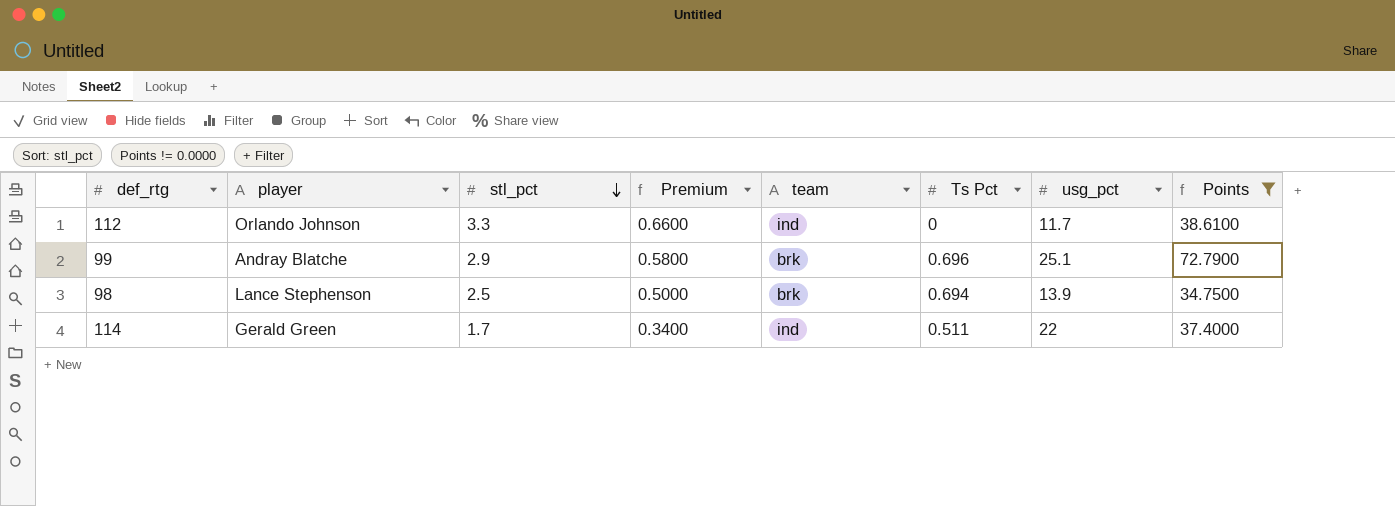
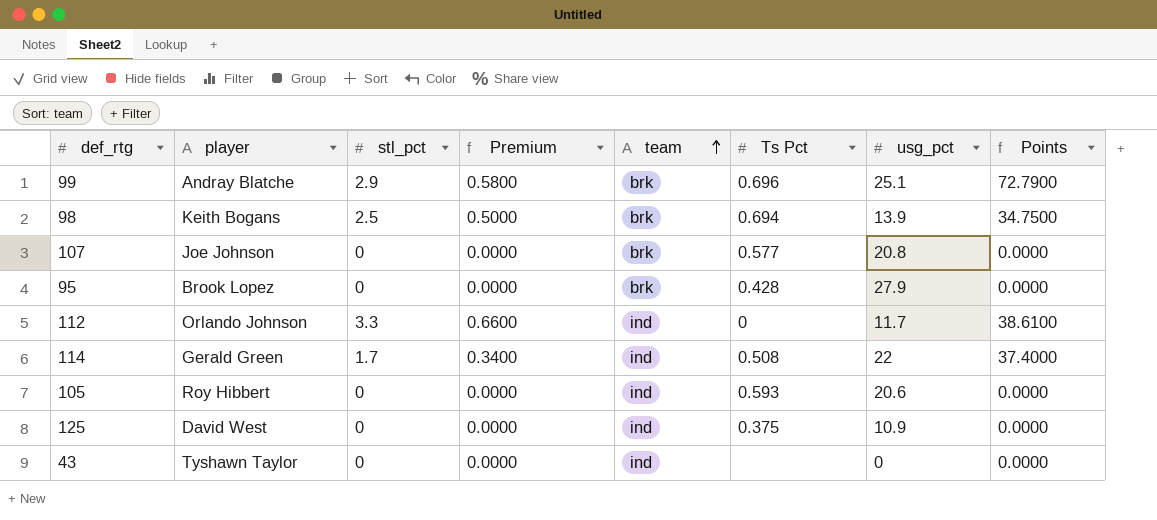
filter: Points != 0.0000 -> none
row order: stl_pct descending -> team ascending
98 | player: Lance Stephenson -> Keith Bogans
114 | Ts Pct: 0.511 -> 0.508

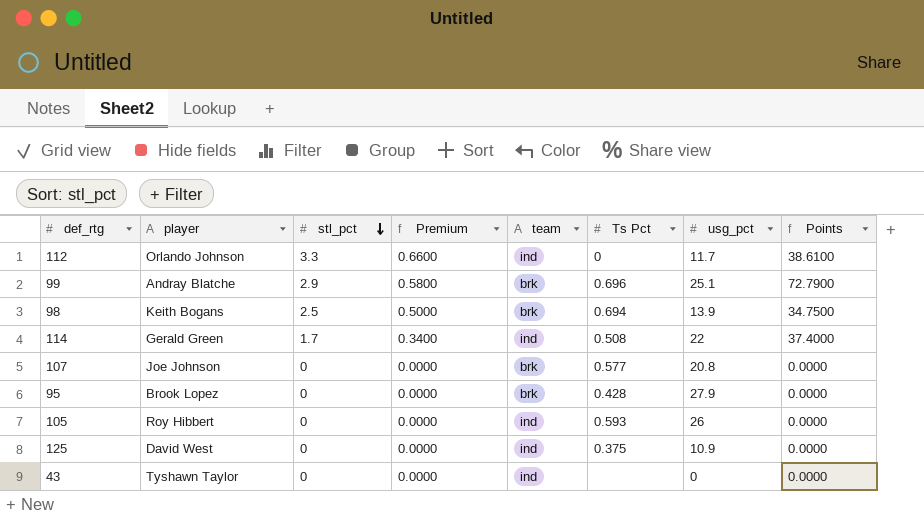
row order: team ascending -> stl_pct descending
105 | usg_pct: 20.6 -> 26

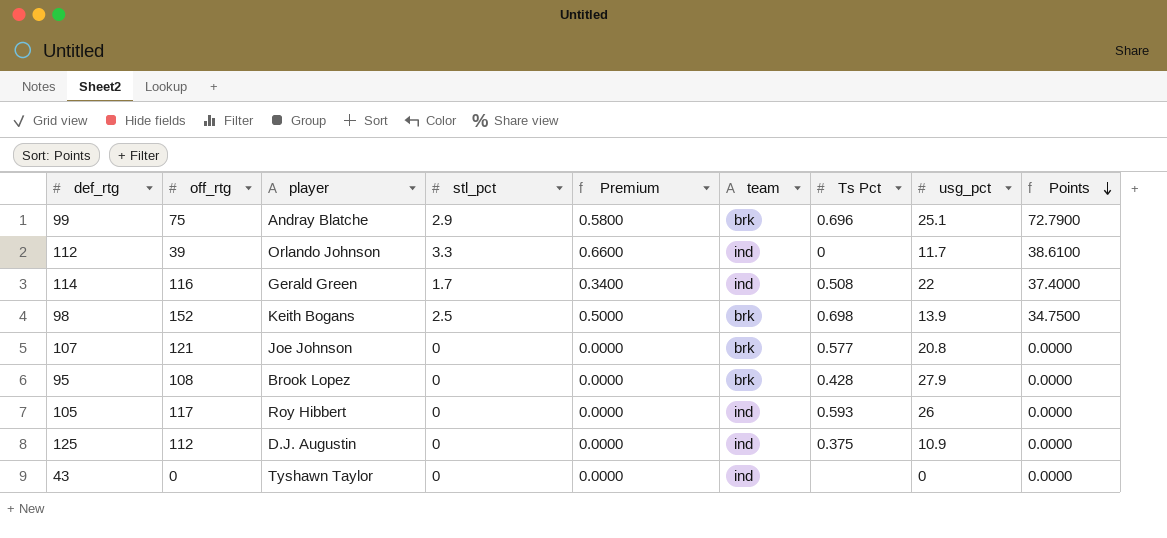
row order: stl_pct descending -> Points descending
column off_rtg | position: none -> 2
98 | Ts Pct: 0.694 -> 0.698
125 | player: David West -> D.J. Augustin

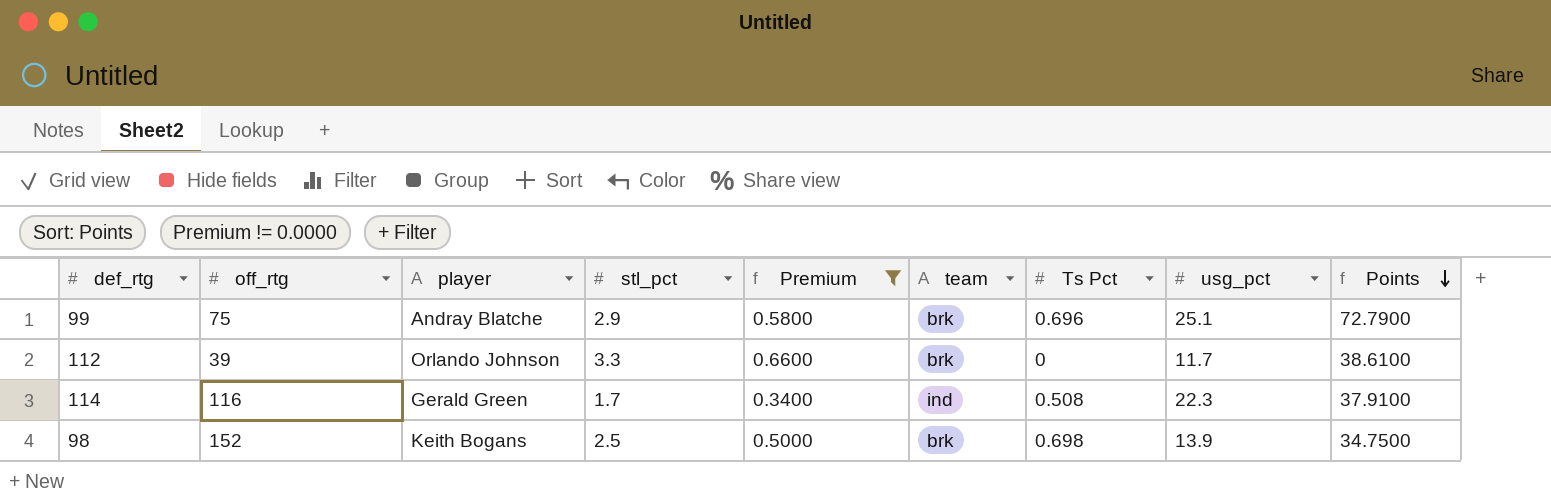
filter: none -> Premium != 0.0000
112 | team: ind -> brk
114 | usg_pct: 22 -> 22.3
114 | Points: 37.4000 -> 37.9100

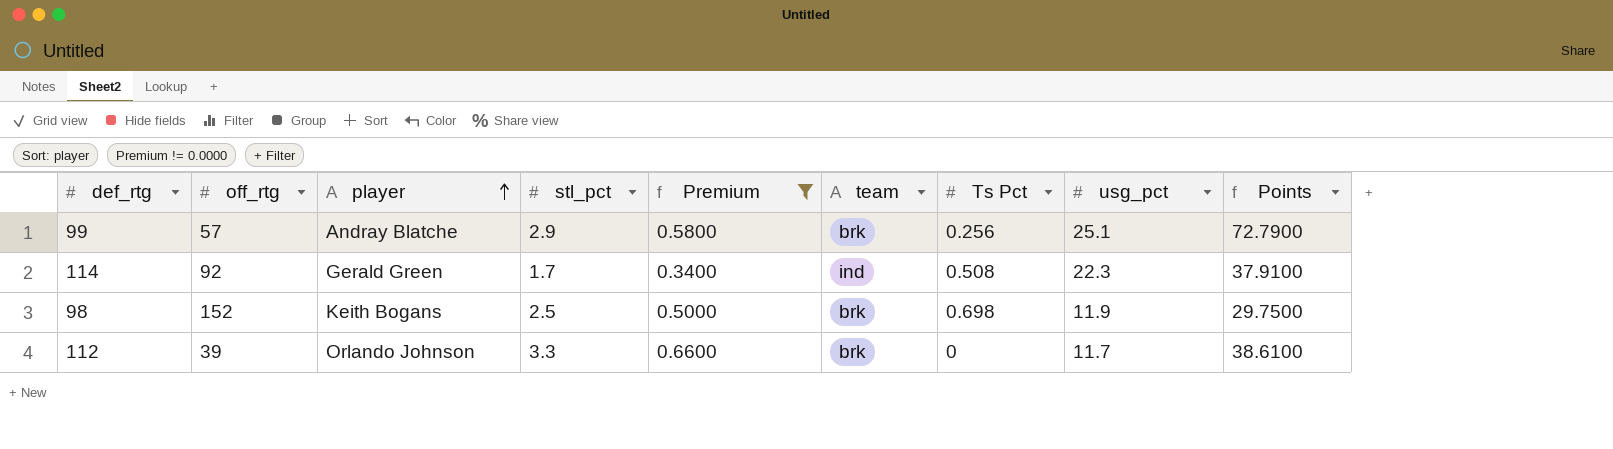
row order: Points descending -> player ascending
99 | off_rtg: 75 -> 57
99 | Ts Pct: 0.696 -> 0.256
114 | off_rtg: 116 -> 92
98 | usg_pct: 13.9 -> 11.9
98 | Points: 34.7500 -> 29.7500

